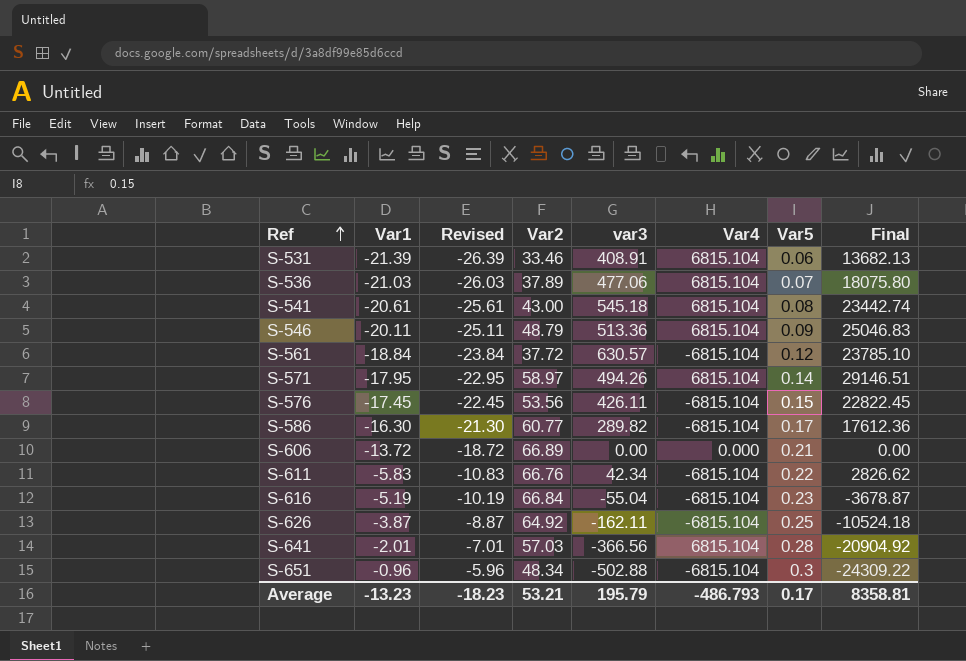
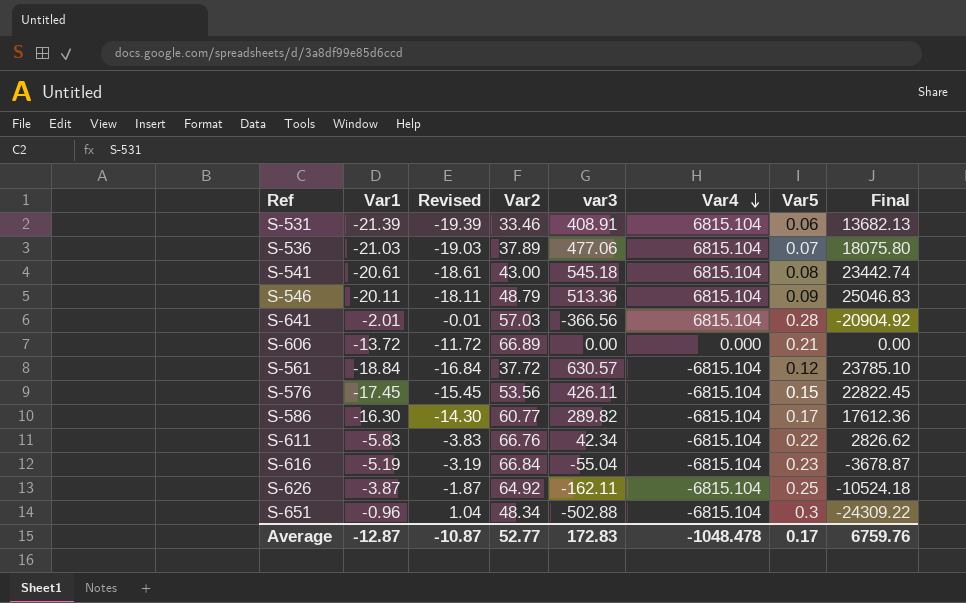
row order: Ref ascending -> Var4 descending
column Revised | formula: [Var1] - 5 -> [Var1] + 2
row S-571: -17.95 | -22.95 | 58.97 | 494.26 | 6815.104 | 0.14 | 29146.51 -> none
Average | Var1: -13.23 -> -12.87
Average | Revised: -18.23 -> -10.87
Average | Var2: 53.21 -> 52.77
Average | var3: 195.79 -> 172.83
Average | Var4: -486.793 -> -1048.478
Average | Final: 8358.81 -> 6759.76

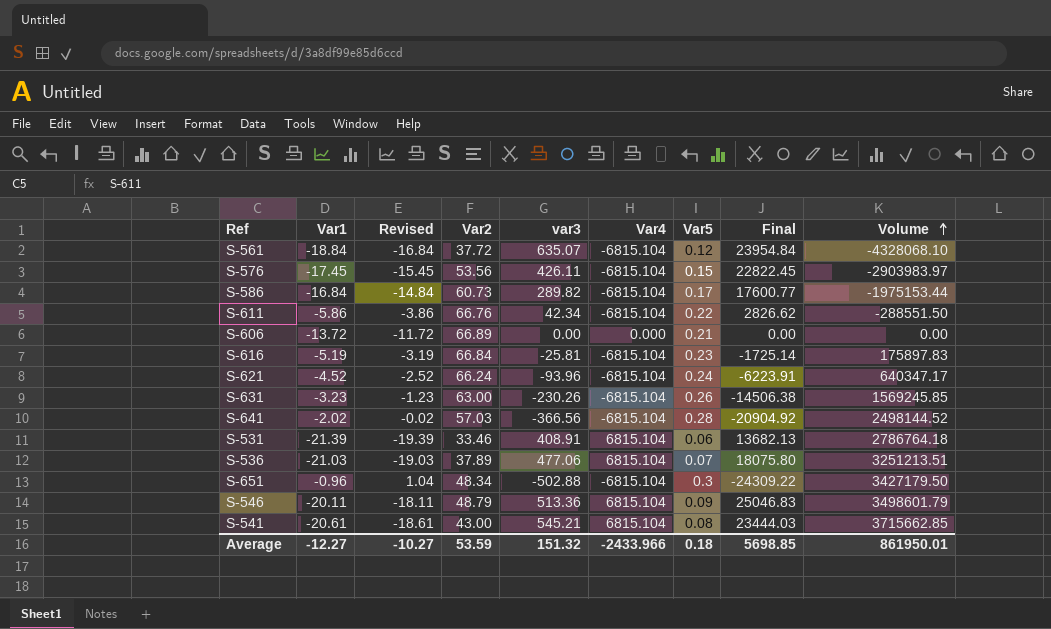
row order: Var4 descending -> Volume ascending
column Volume | formula: none -> [var3] * [Var4]
row S-626: -3.87 | -1.87 | 64.92 | -162.11 | -6815.104 | 0.25 | -10524.18 -> none
S-561 | var3: 630.57 -> 635.07
S-561 | Final: 23785.10 -> 23954.84
S-586 | Var1: -16.30 -> -16.84
S-586 | Revised: -14.30 -> -14.84
S-586 | Var2: 60.77 -> 60.73
S-586 | Final: 17612.36 -> 17600.77
S-611 | Var1: -5.83 -> -5.86
S-611 | Revised: -3.83 -> -3.86
S-616 | var3: -55.04 -> -25.81
S-616 | Final: -3678.87 -> -1725.14
row S-621: none -> -4.52 | -2.52 | 66.24 | -93.96 | -6815.104 | 0.24 | -6223.91 | 640347.17
row S-631: none -> -3.23 | -1.23 | 63.00 | -230.26 | -6815.104 | 0.26 | -14506.38 | 1569245.85
S-641 | Var1: -2.01 -> -2.02
S-641 | Revised: -0.01 -> -0.02
S-641 | Var4: 6815.104 -> -6815.104
S-541 | var3: 545.18 -> 545.21
S-541 | Final: 23442.74 -> 23444.03
Average | Var1: -12.87 -> -12.27
Average | Revised: -10.87 -> -10.27
Average | Var2: 52.77 -> 53.59
Average | var3: 172.83 -> 151.32
Average | Var4: -1048.478 -> -2433.966
Average | Var5: 0.17 -> 0.18
Average | Final: 6759.76 -> 5698.85

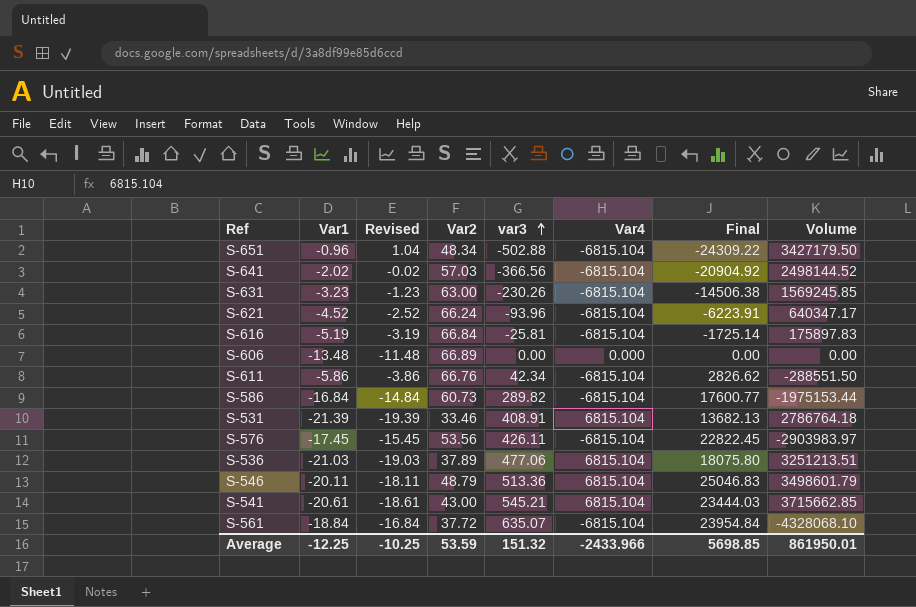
row order: Volume ascending -> var3 ascending
column Var5 | position: 7 -> none
S-606 | Var1: -13.72 -> -13.48
S-606 | Revised: -11.72 -> -11.48
Average | Var1: -12.27 -> -12.25
Average | Revised: -10.27 -> -10.25

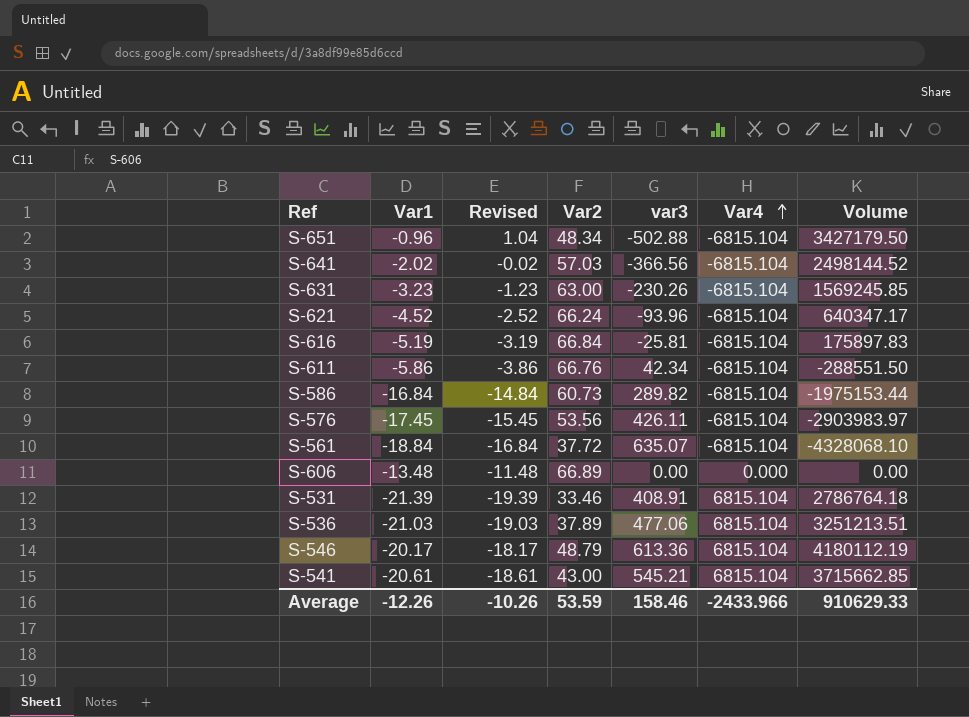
row order: var3 ascending -> Var4 ascending
column Final | formula: [Var2] * [var3] -> none
S-546 | Var1: -20.11 -> -20.17
S-546 | Revised: -18.11 -> -18.17
S-546 | var3: 513.36 -> 613.36
S-546 | Volume: 3498601.79 -> 4180112.19
Average | Var1: -12.25 -> -12.26
Average | Revised: -10.25 -> -10.26
Average | var3: 151.32 -> 158.46
Average | Volume: 861950.01 -> 910629.33

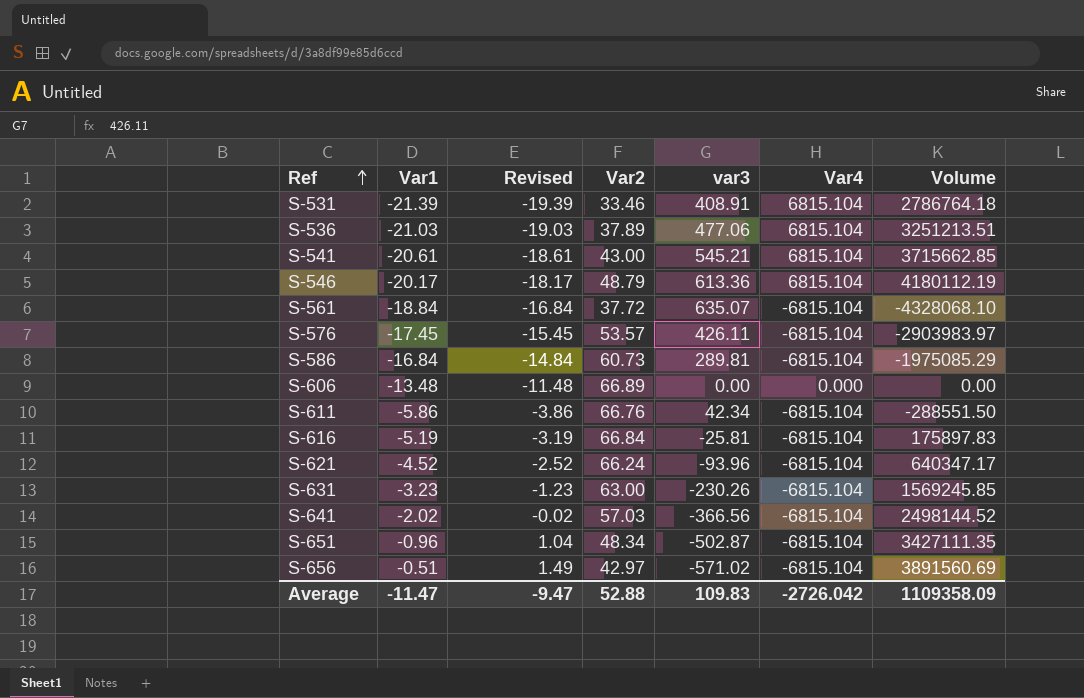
row order: Var4 ascending -> Ref ascending
S-576 | Var2: 53.56 -> 53.57
S-586 | var3: 289.82 -> 289.81
S-586 | Volume: -1975153.44 -> -1975085.29
S-651 | var3: -502.88 -> -502.87
S-651 | Volume: 3427179.50 -> 3427111.35
row S-656: none -> -0.51 | 1.49 | 42.97 | -571.02 | -6815.104 | 3891560.69
Average | Var1: -12.26 -> -11.47
Average | Revised: -10.26 -> -9.47
Average | Var2: 53.59 -> 52.88
Average | var3: 158.46 -> 109.83
Average | Var4: -2433.966 -> -2726.042
Average | Volume: 910629.33 -> 1109358.09

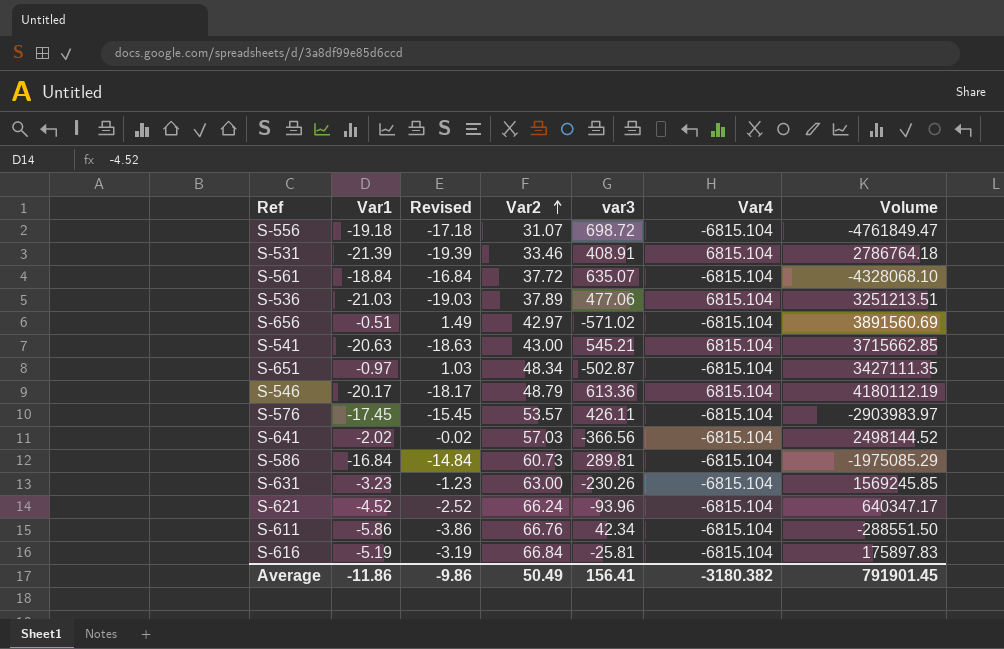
row order: Ref ascending -> Var2 ascending
row S-606: -13.48 | -11.48 | 66.89 | 0.00 | 0.000 | 0.00 -> none
row S-556: none -> -19.18 | -17.18 | 31.07 | 698.72 | -6815.104 | -4761849.47
S-541 | Var1: -20.61 -> -20.63
S-541 | Revised: -18.61 -> -18.63
S-651 | Var1: -0.96 -> -0.97
S-651 | Revised: 1.04 -> 1.03
Average | Var1: -11.47 -> -11.86
Average | Revised: -9.47 -> -9.86
Average | Var2: 52.88 -> 50.49
Average | var3: 109.83 -> 156.41
Average | Var4: -2726.042 -> -3180.382
Average | Volume: 1109358.09 -> 791901.45

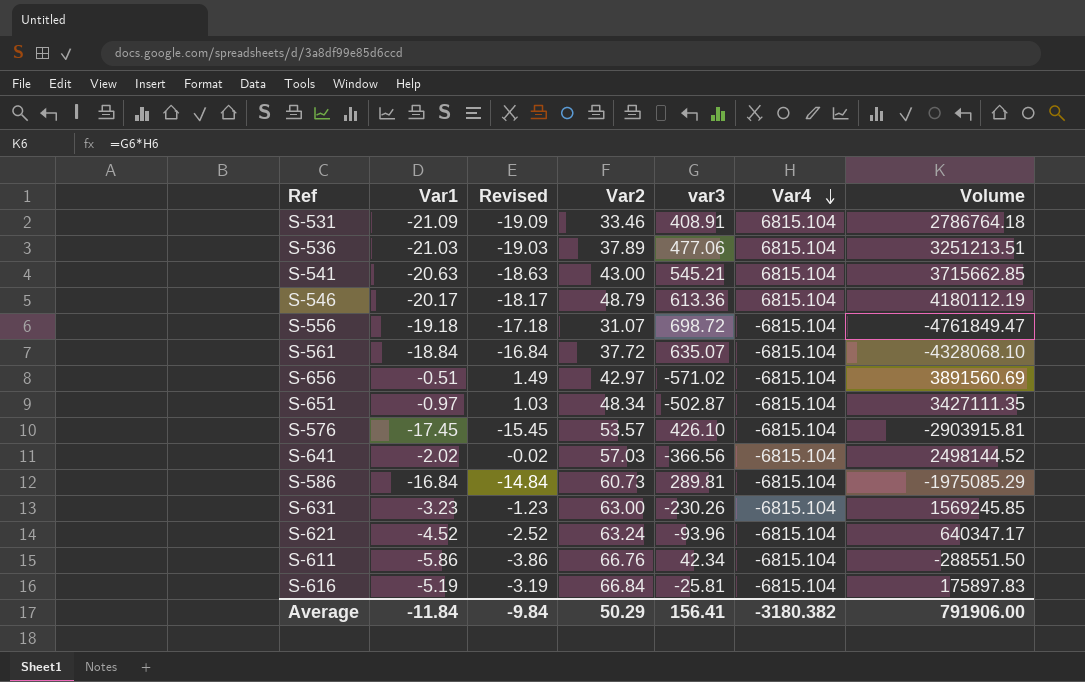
row order: Var2 ascending -> Var4 descending
S-531 | Var1: -21.39 -> -21.09
S-531 | Revised: -19.39 -> -19.09
S-576 | var3: 426.11 -> 426.10
S-576 | Volume: -2903983.97 -> -2903915.81
S-621 | Var2: 66.24 -> 63.24
Average | Var1: -11.86 -> -11.84
Average | Revised: -9.86 -> -9.84
Average | Var2: 50.49 -> 50.29
Average | Volume: 791901.45 -> 791906.00

